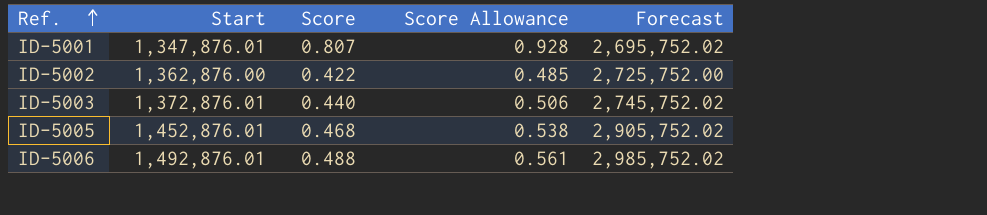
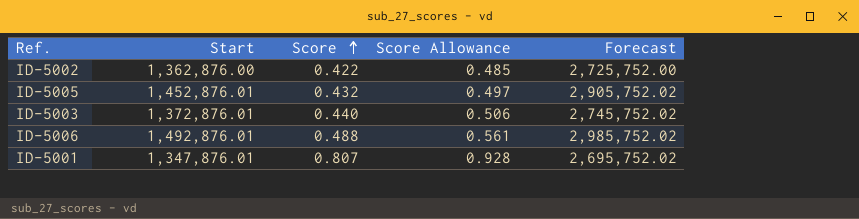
row order: Ref. ascending -> Score ascending
ID-5005 | Score: 0.468 -> 0.432
ID-5005 | Score Allowance: 0.538 -> 0.497

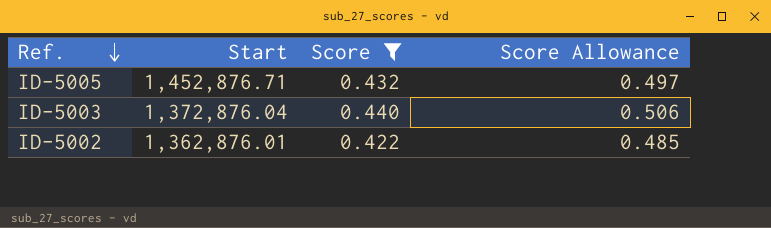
filter: none -> Score <= 0.440
row order: Score ascending -> Ref. descending
column Forecast | formula: [Start] * 2 -> none
ID-5005 | Start: 1,452,876.01 -> 1,452,876.71
ID-5003 | Start: 1,372,876.01 -> 1,372,876.04
ID-5002 | Start: 1,362,876.00 -> 1,362,876.01

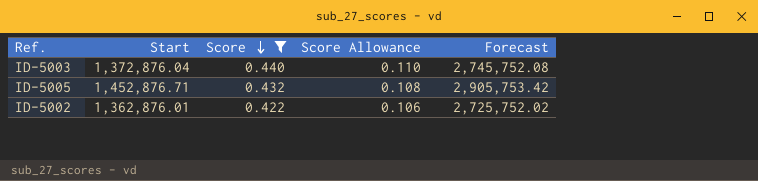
row order: Ref. descending -> Score descending
column Score Allowance | formula: [Score] * 1.15 -> [Score] * 0.25
column Forecast | formula: none -> [Start] * 2

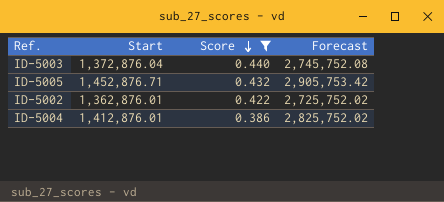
column Score Allowance | formula: [Score] * 0.25 -> none
row ID-5004: none -> 1,412,876.01 | 0.386 | 2,825,752.02

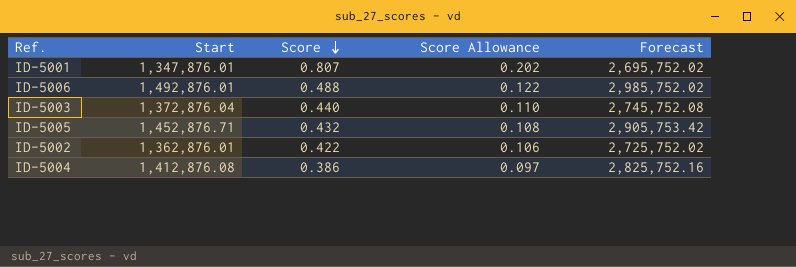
filter: Score <= 0.440 -> none
column Score Allowance | formula: none -> [Score] * 0.25
ID-5004 | Start: 1,412,876.01 -> 1,412,876.08
ID-5004 | Forecast: 2,825,752.02 -> 2,825,752.16

